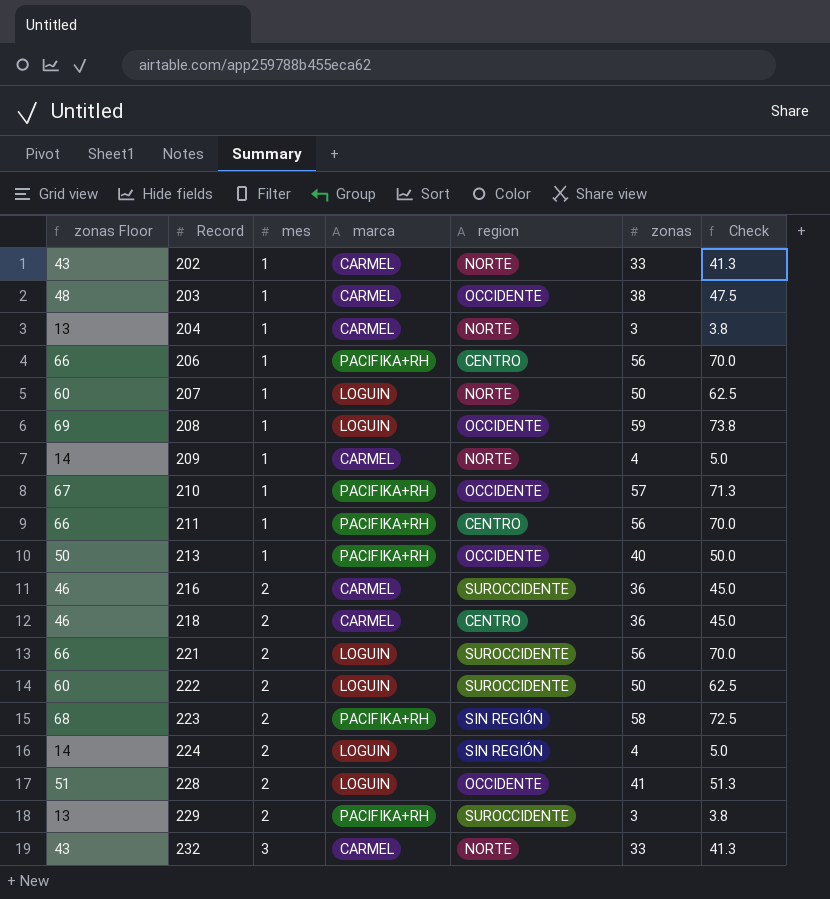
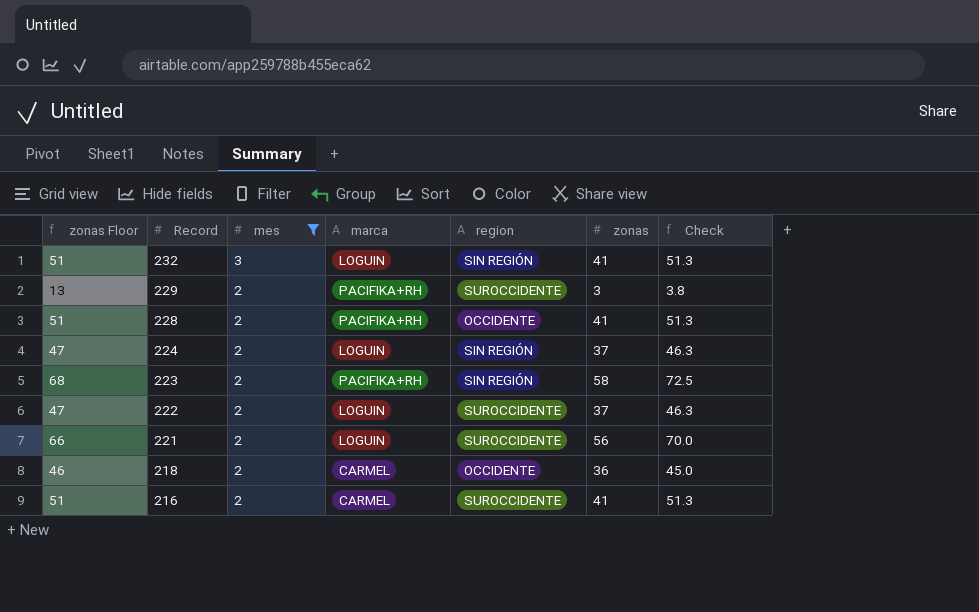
filter: none -> mes != 1
row order: Record ascending -> Record descending
232 | zonas Floor: 43 -> 51
232 | marca: CARMEL -> LOGUIN
232 | region: NORTE -> SIN REGIÓN
232 | zonas: 33 -> 41
232 | Check: 41.3 -> 51.3
228 | marca: LOGUIN -> PACIFIKA+RH
224 | zonas Floor: 14 -> 47
224 | zonas: 4 -> 37
224 | Check: 5.0 -> 46.3
222 | zonas Floor: 60 -> 47
222 | zonas: 50 -> 37
222 | Check: 62.5 -> 46.3
218 | region: CENTRO -> OCCIDENTE
216 | zonas Floor: 46 -> 51
216 | zonas: 36 -> 41
216 | Check: 45.0 -> 51.3

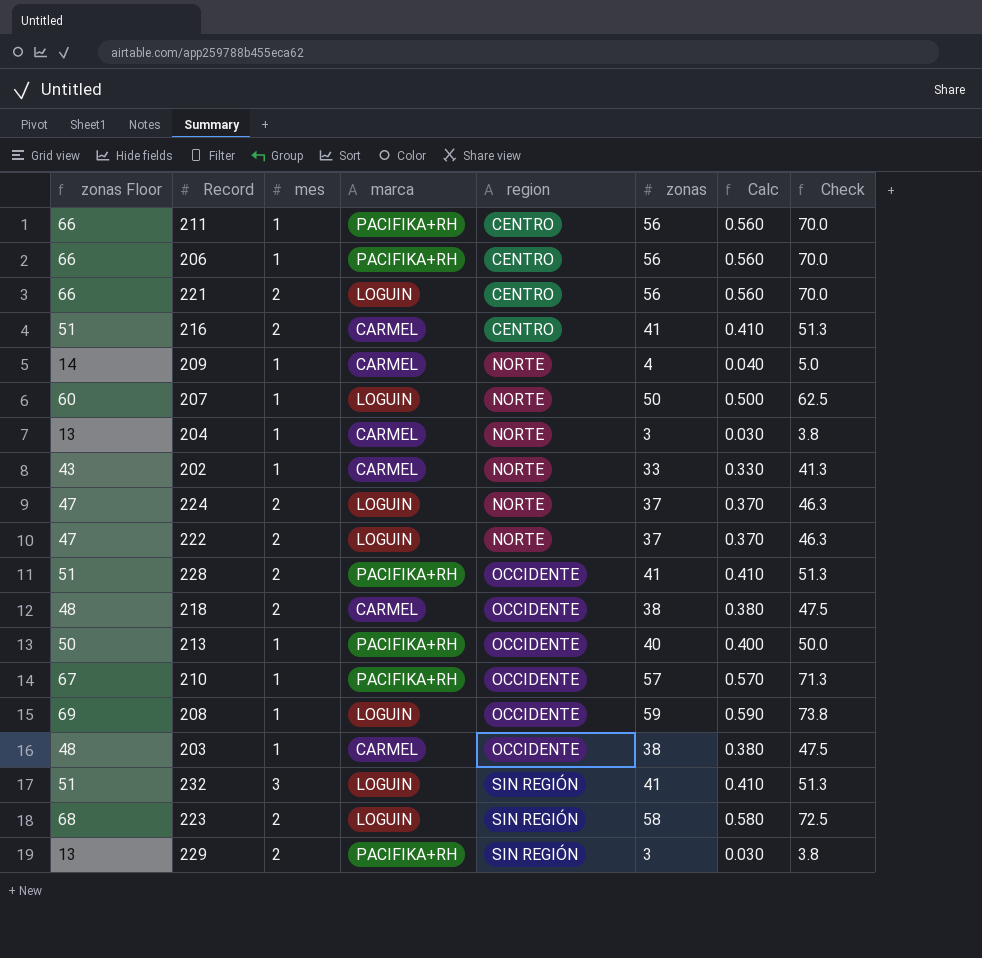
filter: mes != 1 -> none
row order: Record descending -> region ascending
column Calc | formula: none -> [zonas] * 0.01
221 | region: SUROCCIDENTE -> CENTRO
216 | region: SUROCCIDENTE -> CENTRO
224 | region: SIN REGIÓN -> NORTE
222 | region: SUROCCIDENTE -> NORTE
218 | zonas Floor: 46 -> 48
218 | zonas: 36 -> 38
218 | Check: 45.0 -> 47.5
223 | marca: PACIFIKA+RH -> LOGUIN
229 | region: SUROCCIDENTE -> SIN REGIÓN

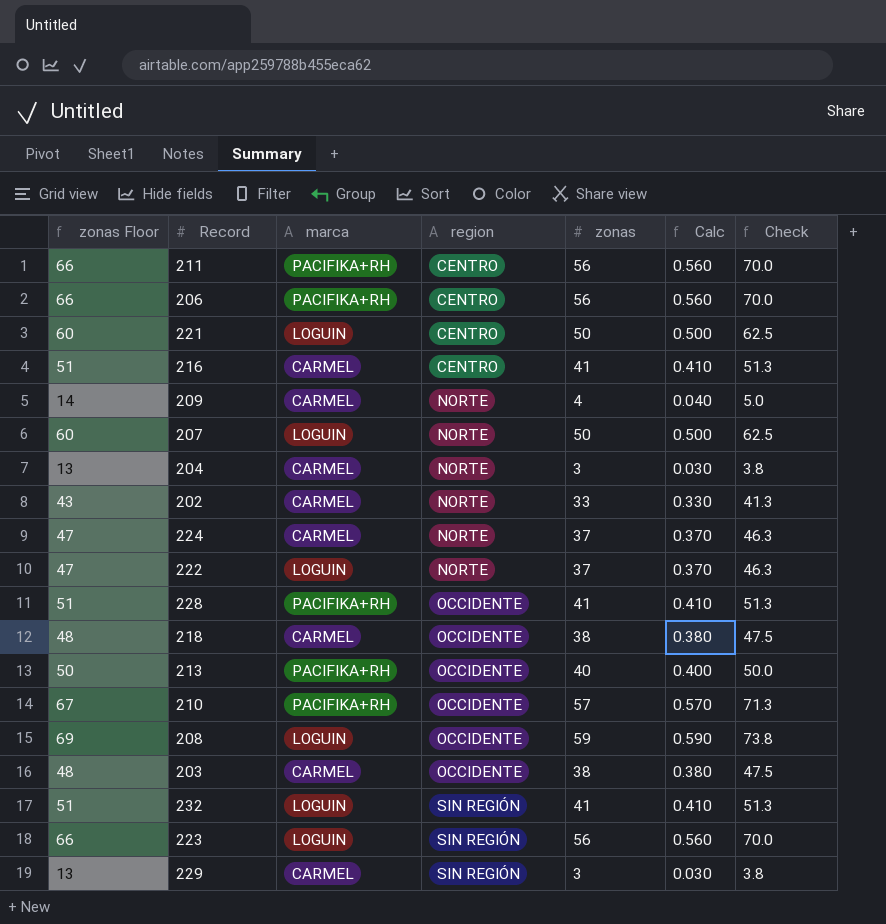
column mes | position: 3 -> none
221 | zonas Floor: 66 -> 60
221 | zonas: 56 -> 50
221 | Calc: 0.560 -> 0.500
221 | Check: 70.0 -> 62.5
224 | marca: LOGUIN -> CARMEL
223 | zonas Floor: 68 -> 66
223 | zonas: 58 -> 56
223 | Calc: 0.580 -> 0.560
223 | Check: 72.5 -> 70.0
229 | marca: PACIFIKA+RH -> CARMEL

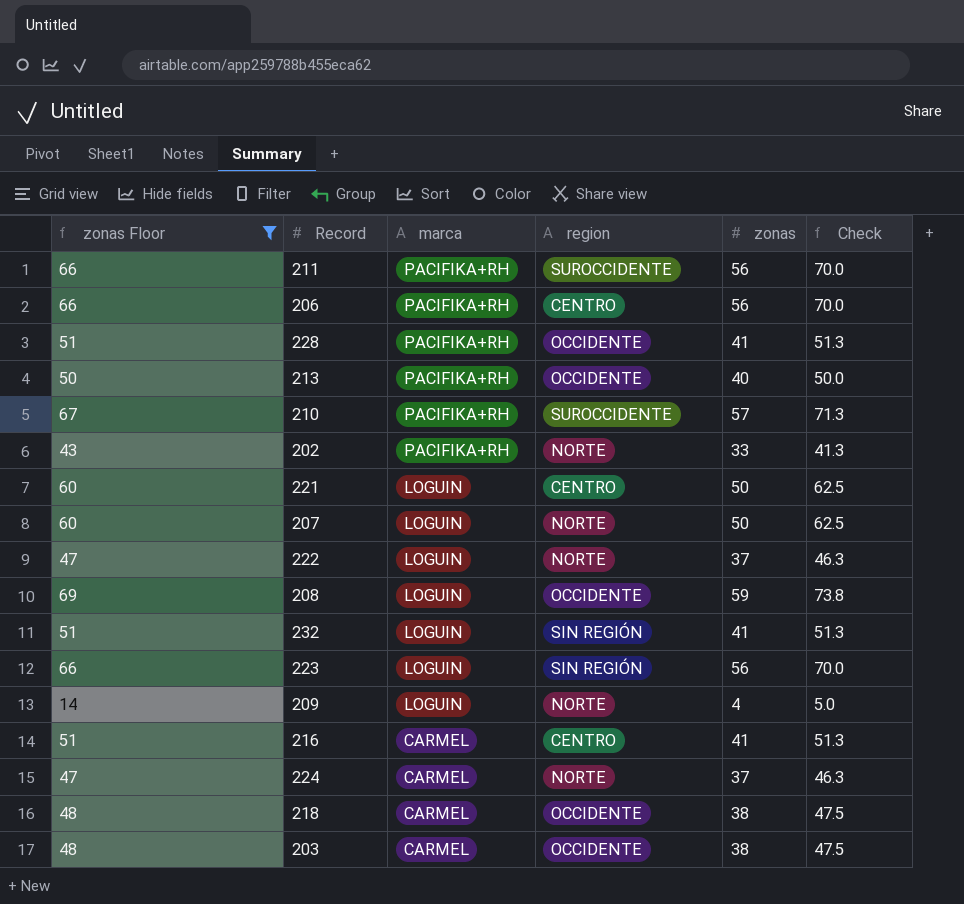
filter: none -> zonas Floor != 13
row order: region ascending -> marca descending
column Calc | formula: [zonas] * 0.01 -> none
211 | region: CENTRO -> SUROCCIDENTE
210 | region: OCCIDENTE -> SUROCCIDENTE
202 | marca: CARMEL -> PACIFIKA+RH
209 | marca: CARMEL -> LOGUIN

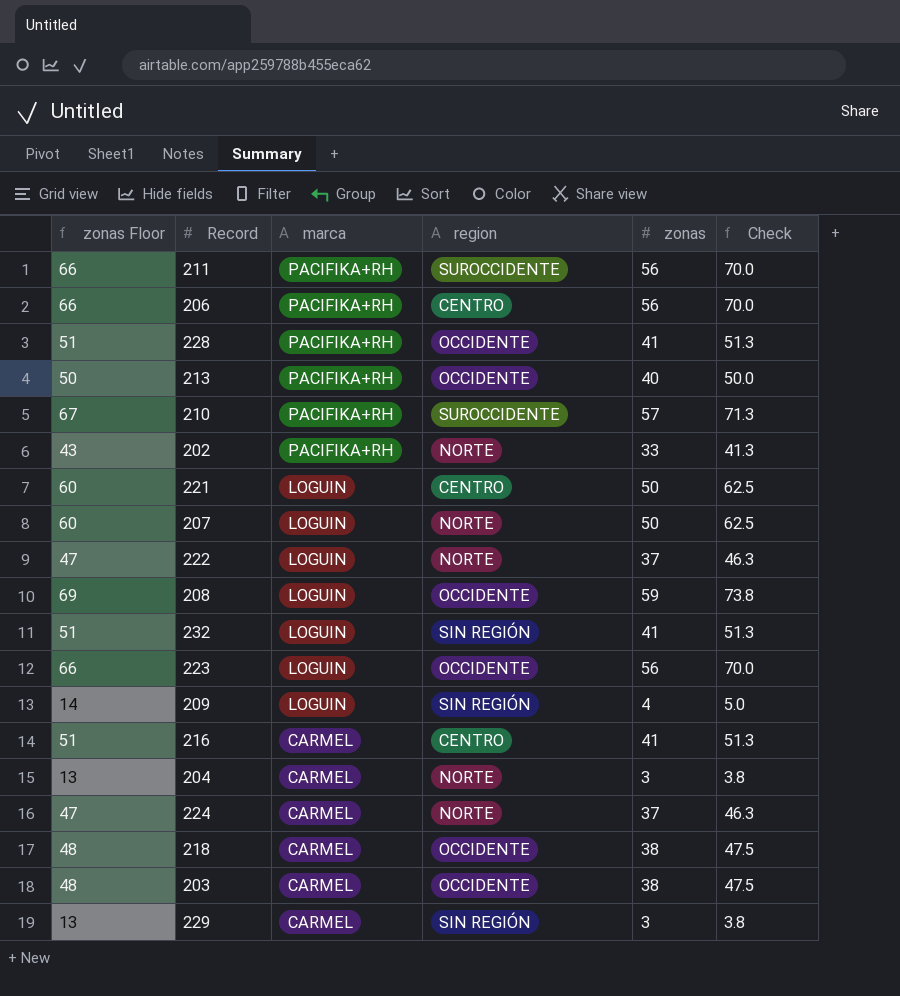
filter: zonas Floor != 13 -> none
223 | region: SIN REGIÓN -> OCCIDENTE
209 | region: NORTE -> SIN REGIÓN

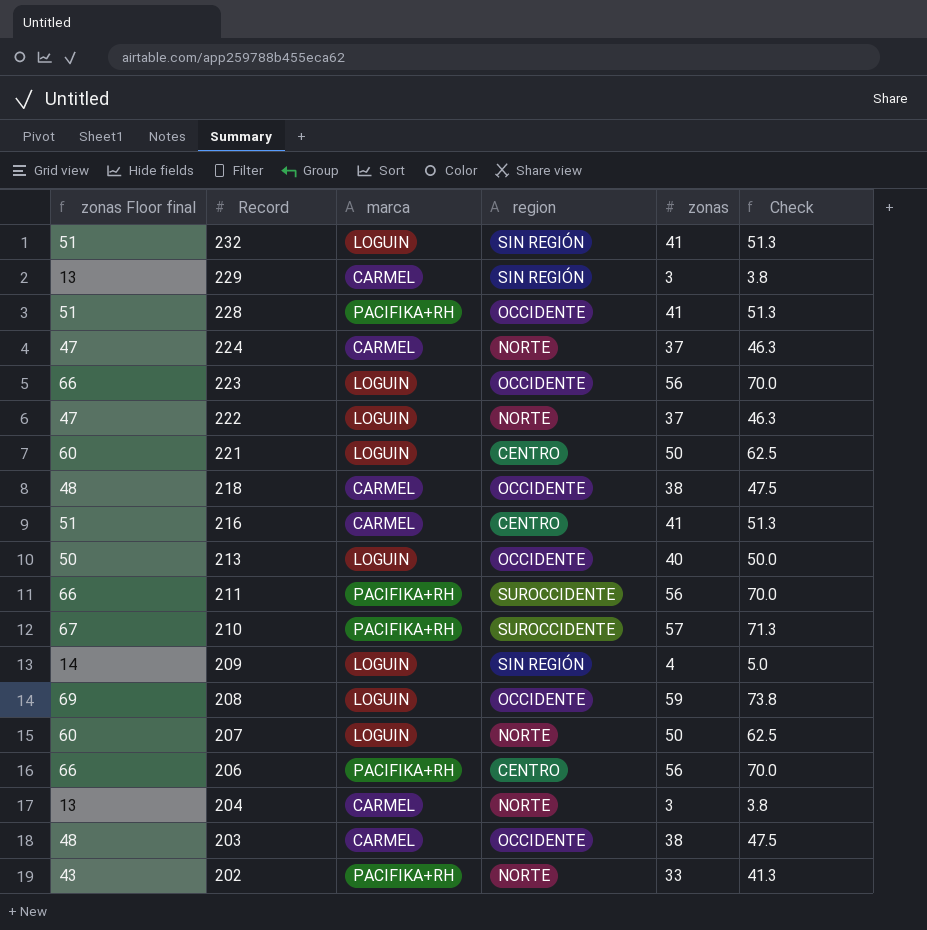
row order: marca descending -> Record descending
column name: zonas Floor -> zonas Floor final
213 | marca: PACIFIKA+RH -> LOGUIN

